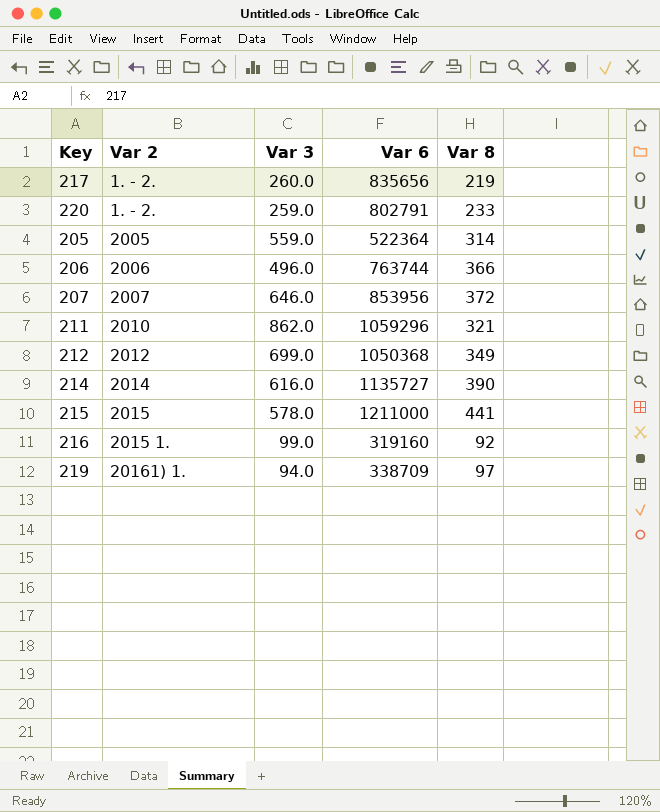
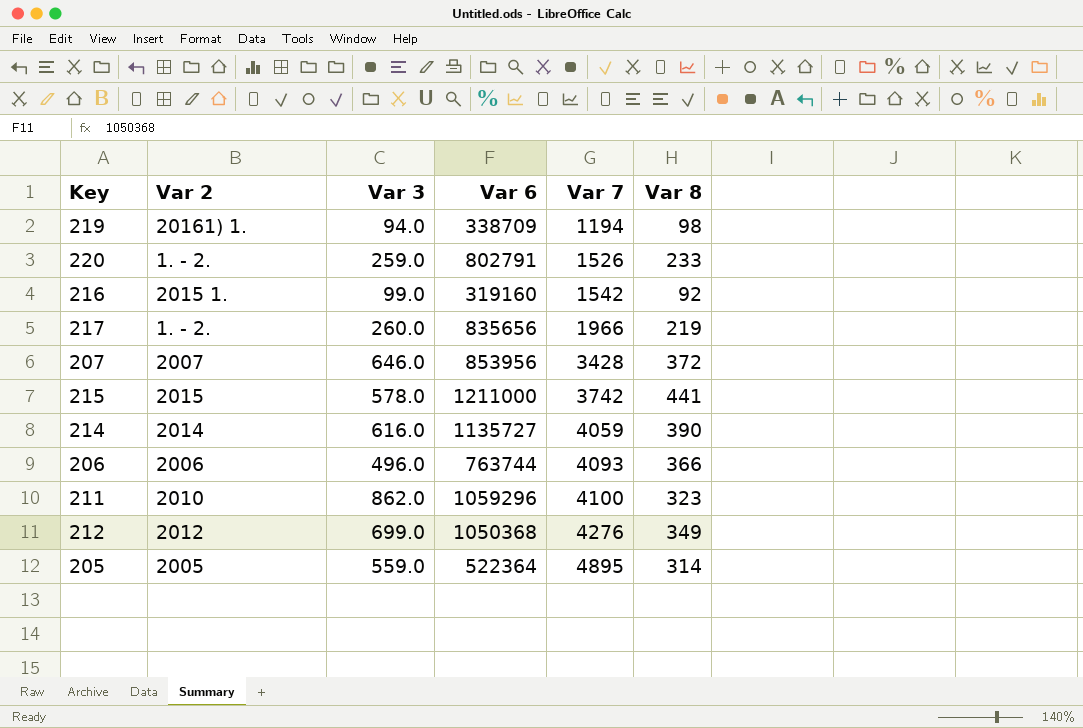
row order: Var 2 ascending -> Var 7 ascending
column Var 7 | position: none -> 5
219 | Var 8: 97 -> 98
211 | Var 8: 321 -> 323

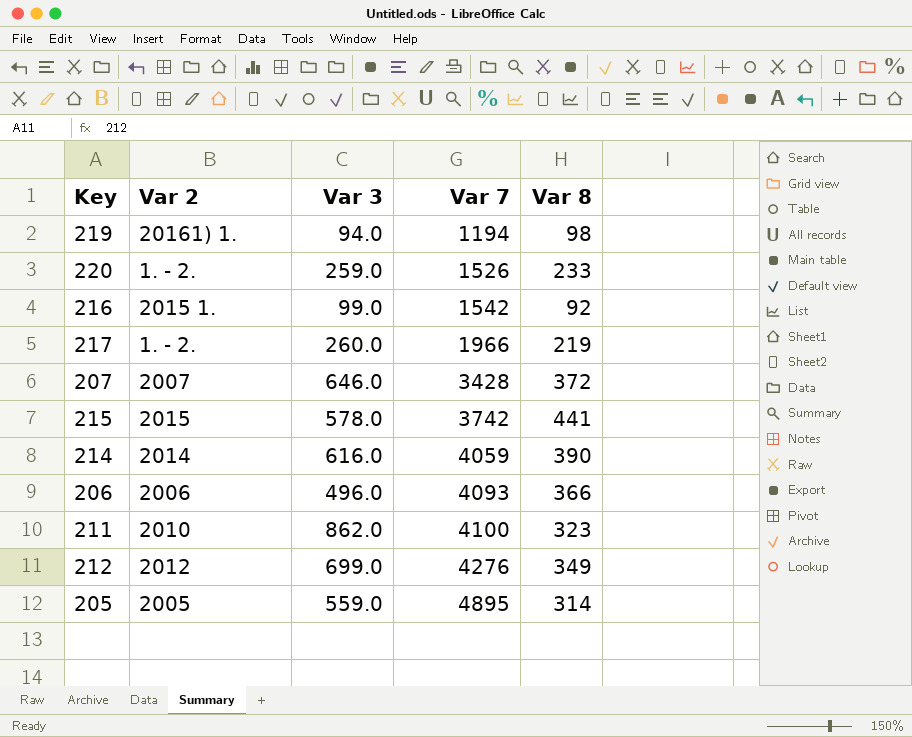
column Var 6 | position: 4 -> none

